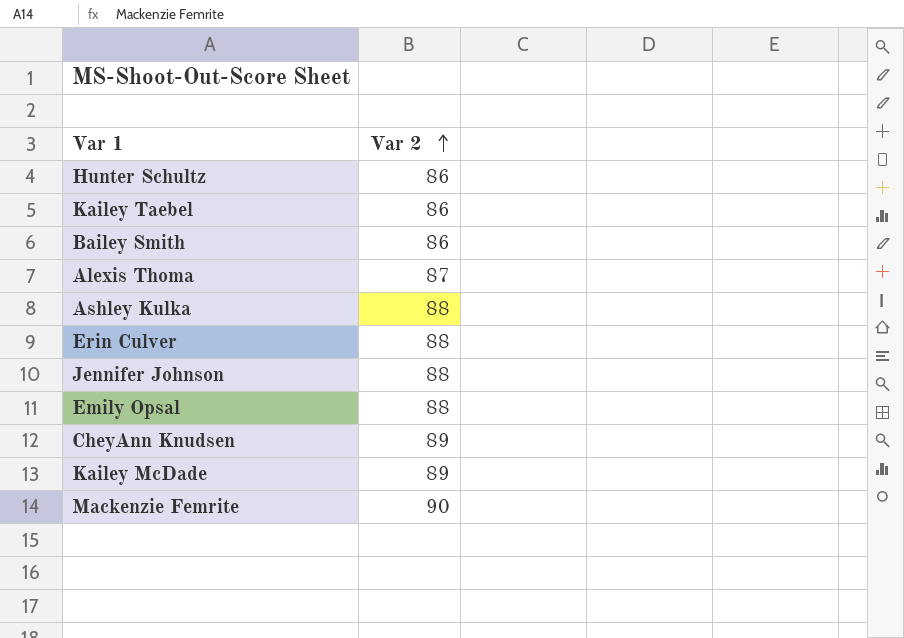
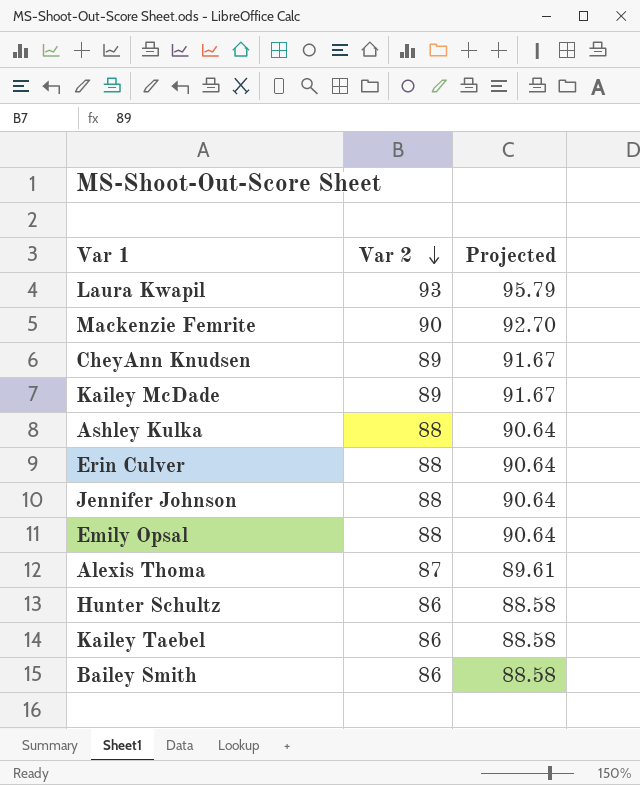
row order: Var 2 ascending -> Var 2 descending
column Projected | formula: none -> [Var 2] * 1.03
row Laura Kwapil: none -> 93 | 95.79

